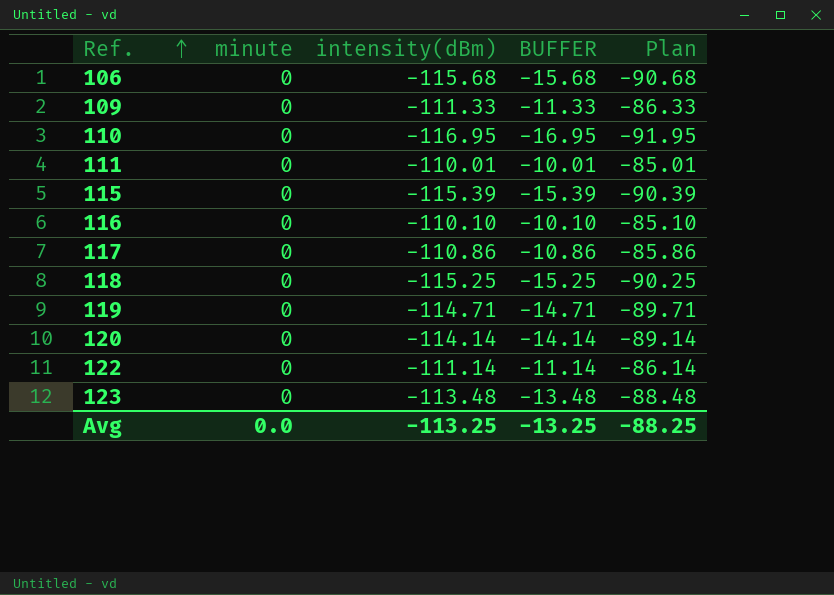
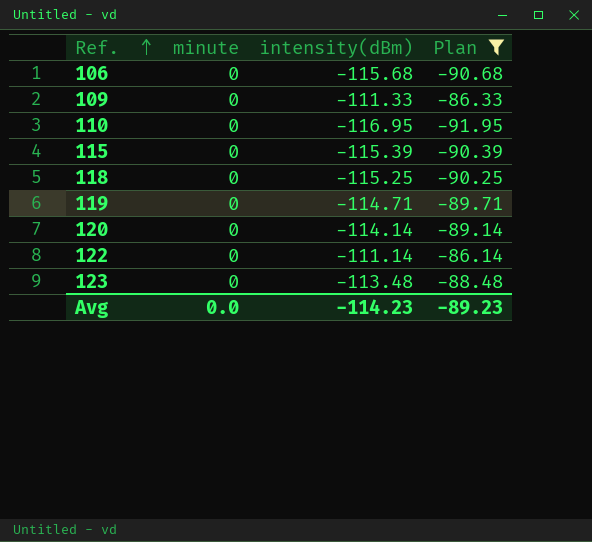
filter: none -> Plan <= -86.14
column BUFFER | formula: [intensity(dBm)] + 100 -> none
Avg | intensity(dBm): -113.25 -> -114.23
Avg | Plan: -88.25 -> -89.23

